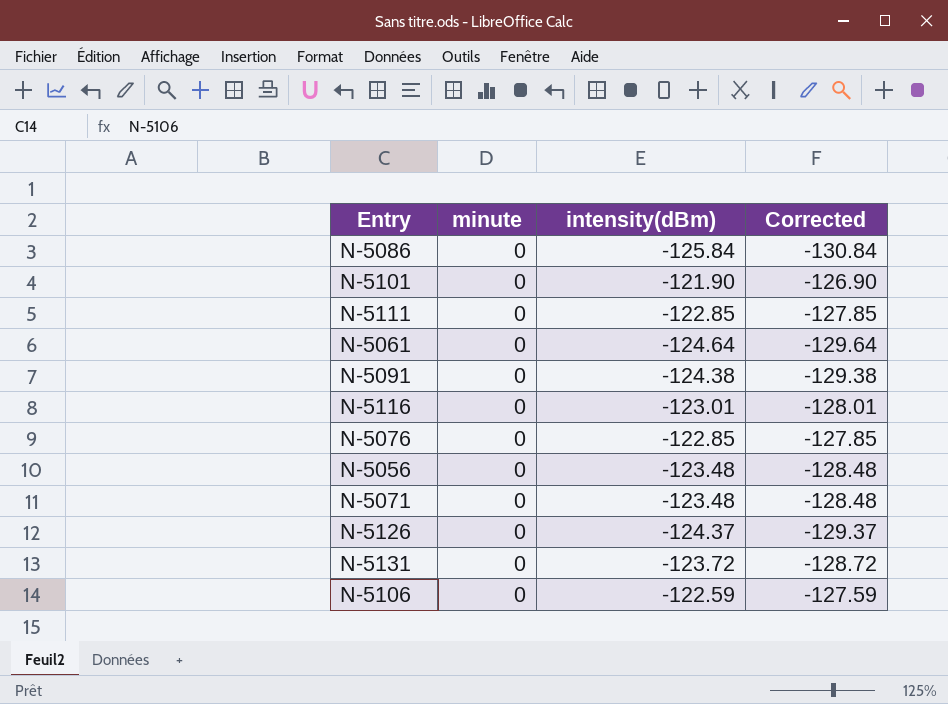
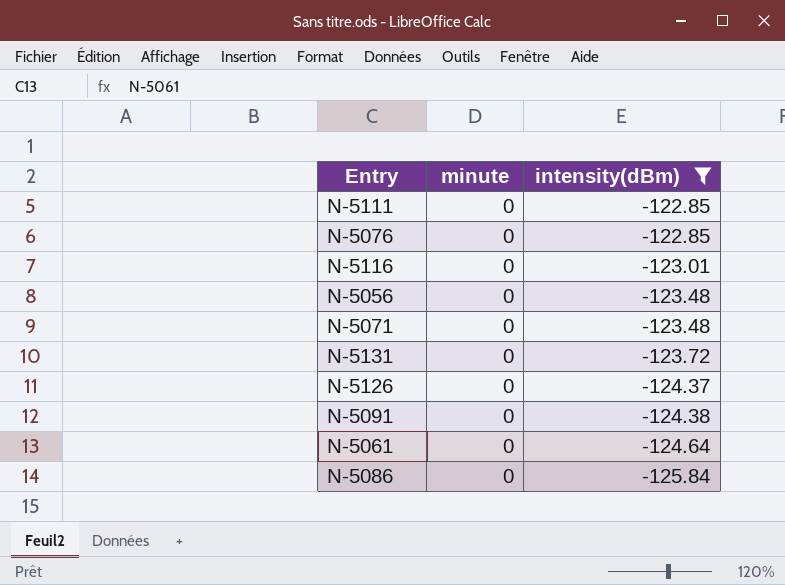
filter: none -> intensity(dBm) <= -122.85
row order: none -> intensity(dBm) descending
column Corrected | formula: [intensity(dBm)] - 5 -> none

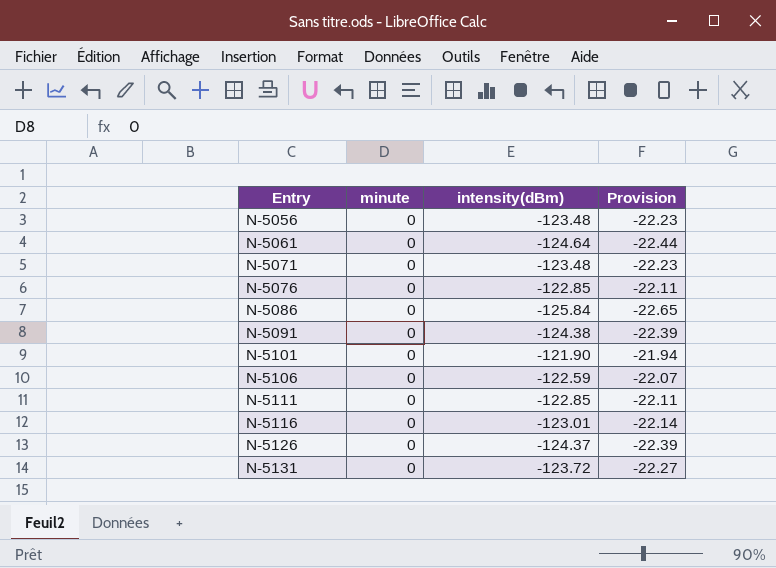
filter: intensity(dBm) <= -122.85 -> none
row order: intensity(dBm) descending -> Entry ascending
column Provision | formula: none -> [intensity(dBm)] * 0.18

